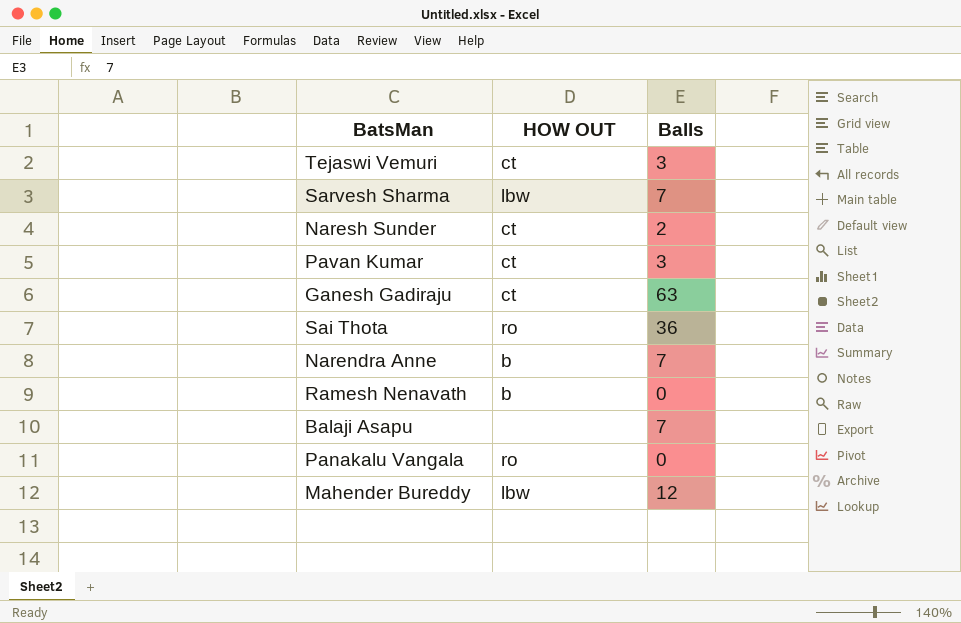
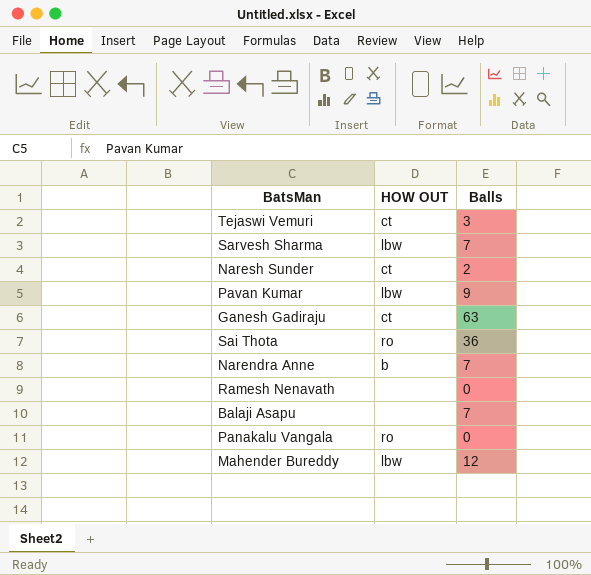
Pavan Kumar | HOW OUT: ct -> lbw
Pavan Kumar | Balls: 3 -> 9
Ramesh Nenavath | HOW OUT: b -> none

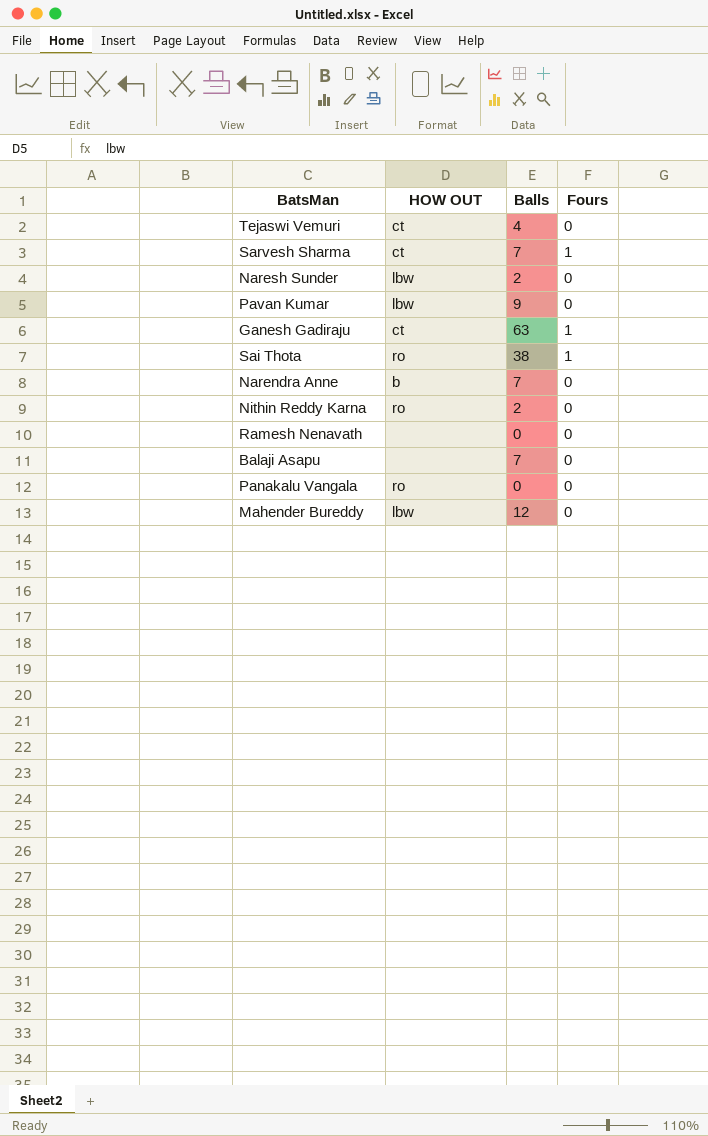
column Fours | position: none -> 4
Tejaswi Vemuri | Balls: 3 -> 4
Sarvesh Sharma | HOW OUT: lbw -> ct
Naresh Sunder | HOW OUT: ct -> lbw
Sai Thota | Balls: 36 -> 38
row Nithin Reddy Karna: none -> ro | 2 | 0

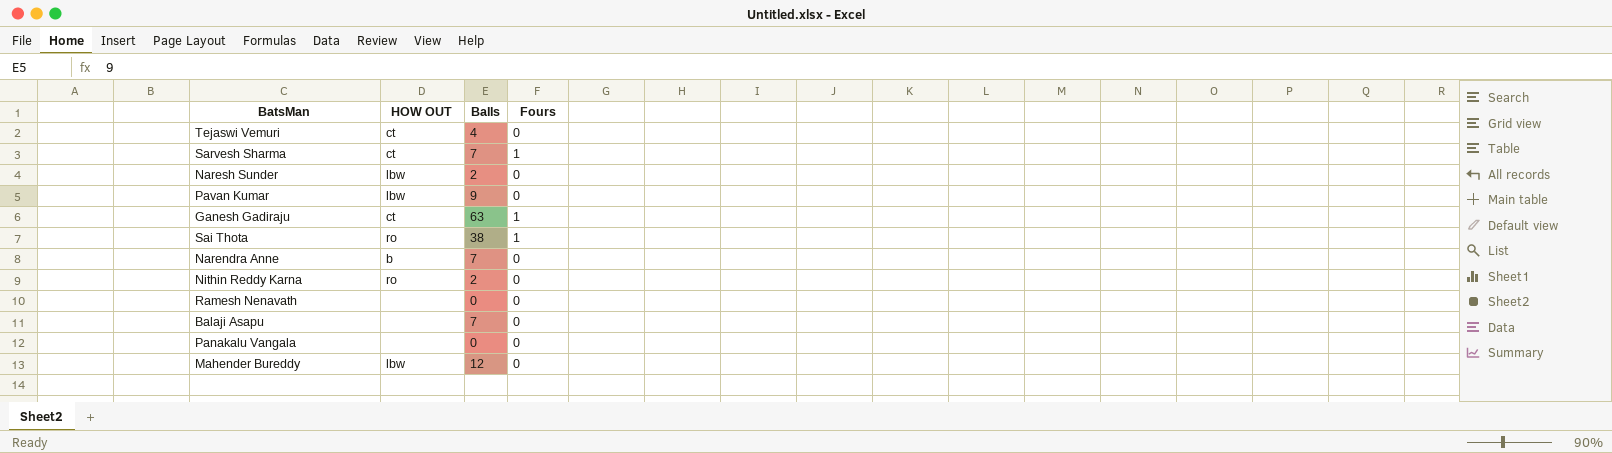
Panakalu Vangala | HOW OUT: ro -> none

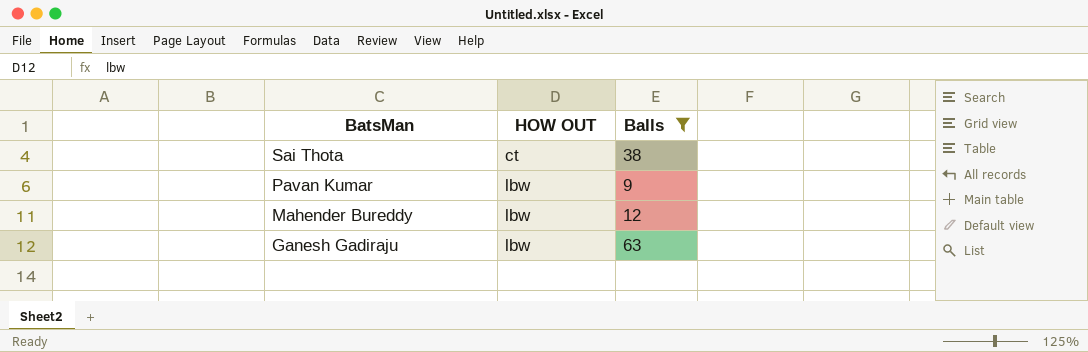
filter: none -> Balls >= 9
row order: none -> BatsMan descending
column Fours | position: 4 -> none
Sai Thota | HOW OUT: ro -> ct
Ganesh Gadiraju | HOW OUT: ct -> lbw

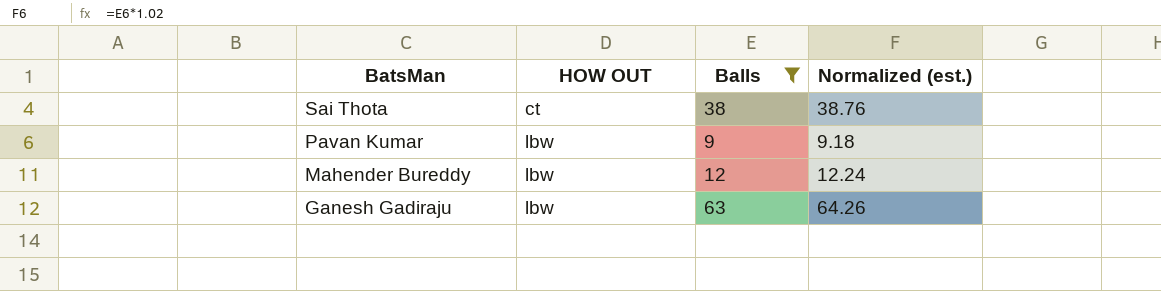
column Normalized (est.) | formula: none -> [Balls] * 1.02

